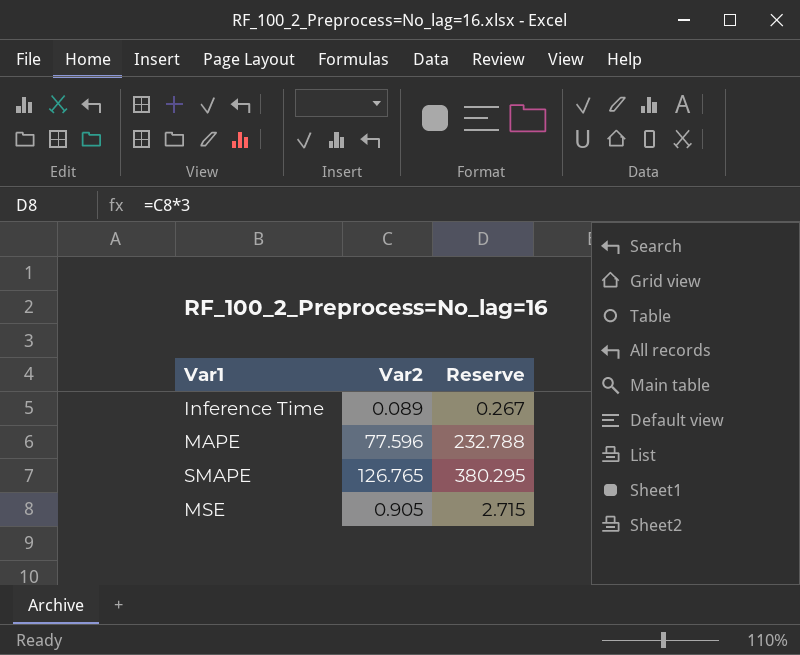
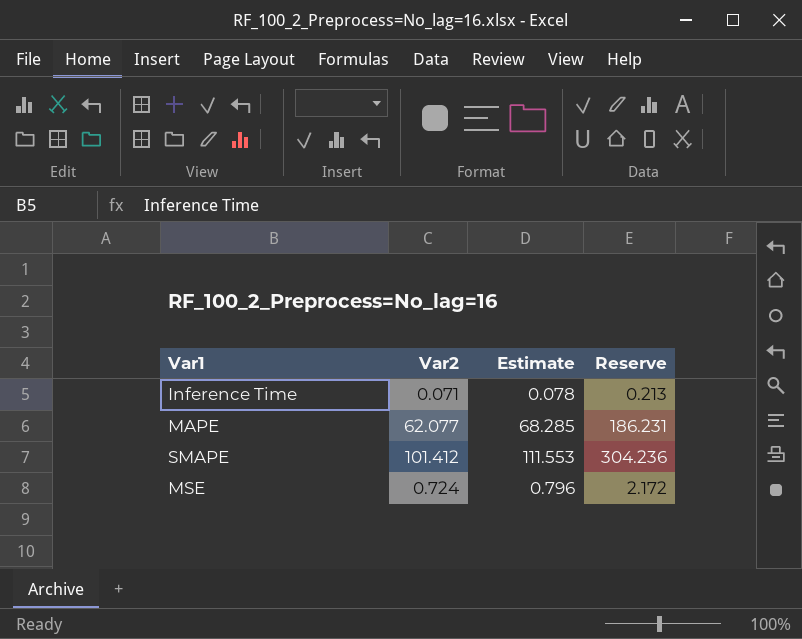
column Estimate | formula: none -> [Var2] * 1.1
Inference Time | Var2: 0.089 -> 0.071
Inference Time | Reserve: 0.267 -> 0.213
MAPE | Var2: 77.596 -> 62.077
MAPE | Reserve: 232.788 -> 186.231
SMAPE | Var2: 126.765 -> 101.412
SMAPE | Reserve: 380.295 -> 304.236
MSE | Var2: 0.905 -> 0.724
MSE | Reserve: 2.715 -> 2.172

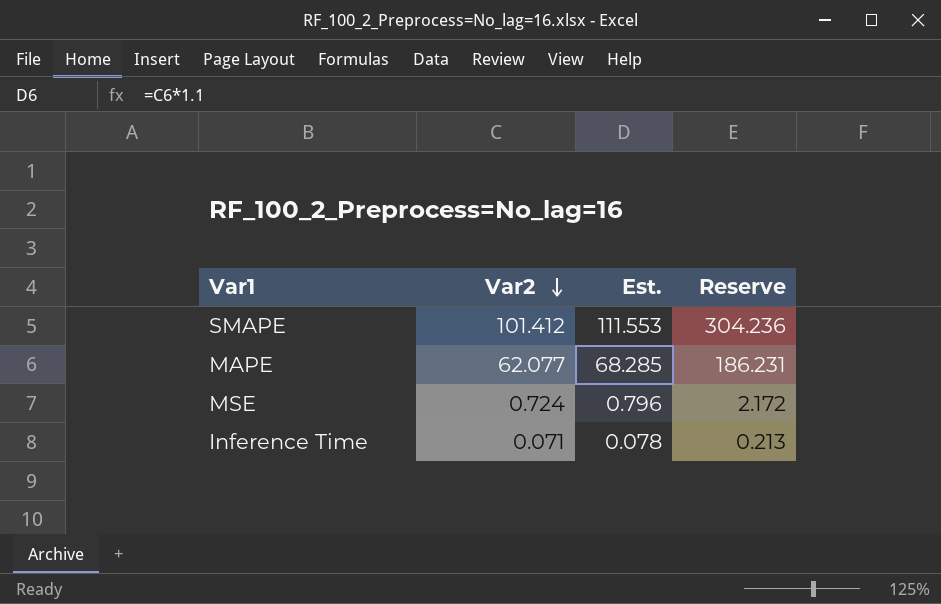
row order: none -> Var2 descending
column name: Estimate -> Est.

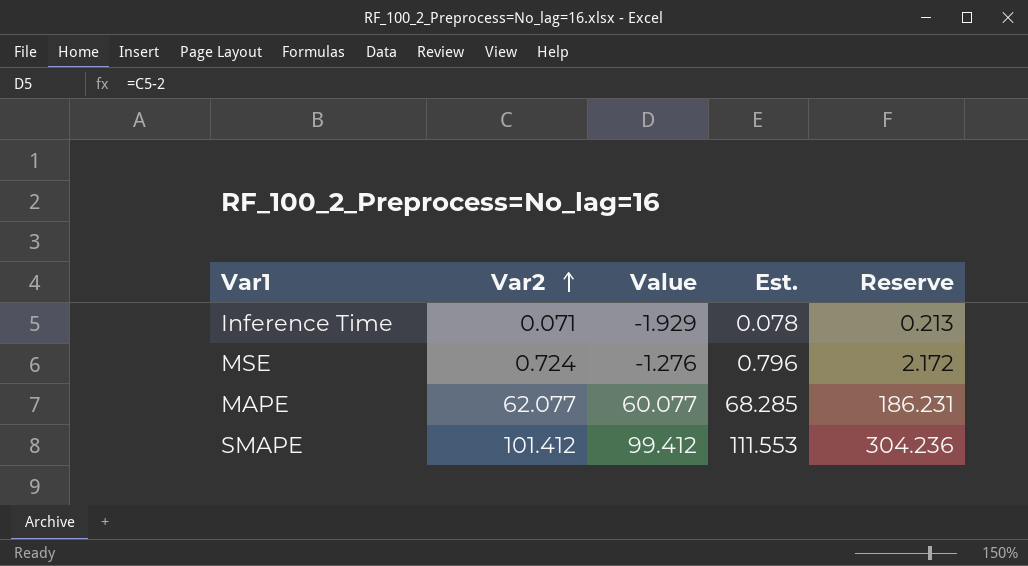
row order: Var2 descending -> Var2 ascending
column Value | formula: none -> [Var2] - 2

